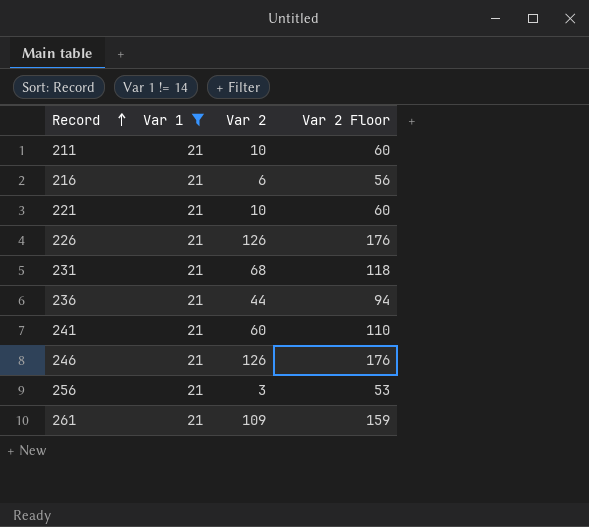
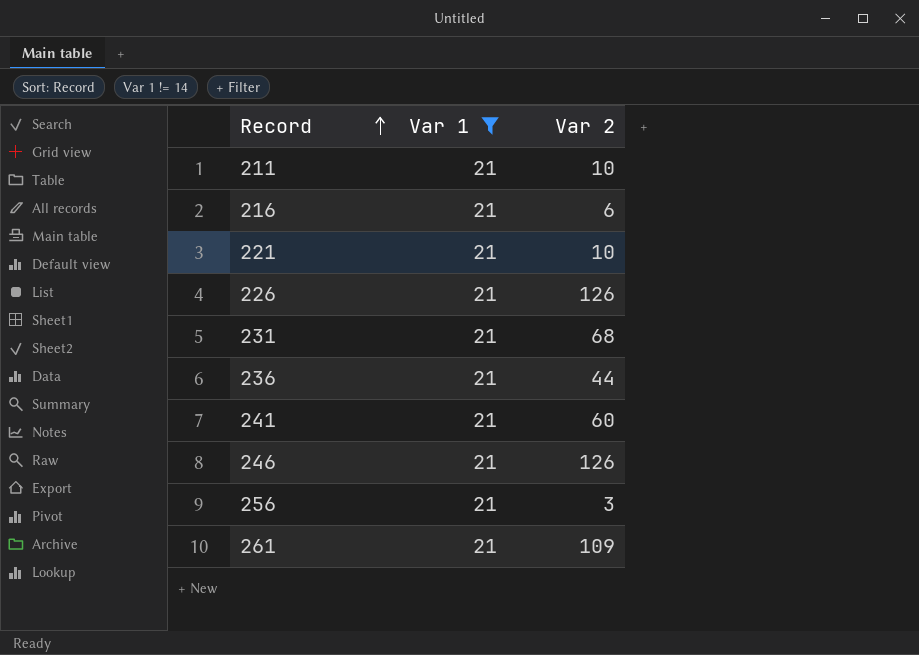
column Var 2 Floor | formula: [Var 2] + 50 -> none

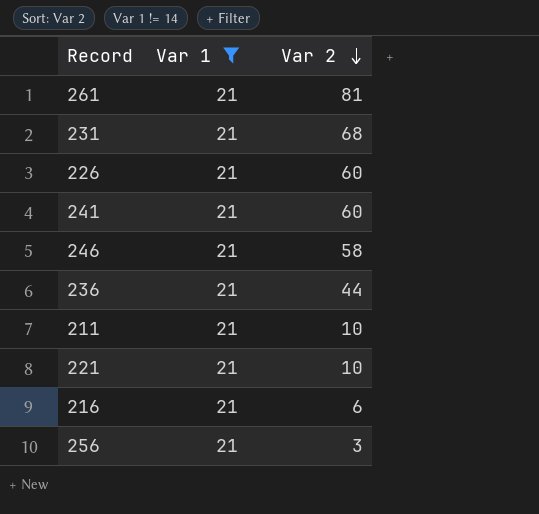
row order: Record ascending -> Var 2 descending
261 | Var 2: 109 -> 81
226 | Var 2: 126 -> 60
246 | Var 2: 126 -> 58

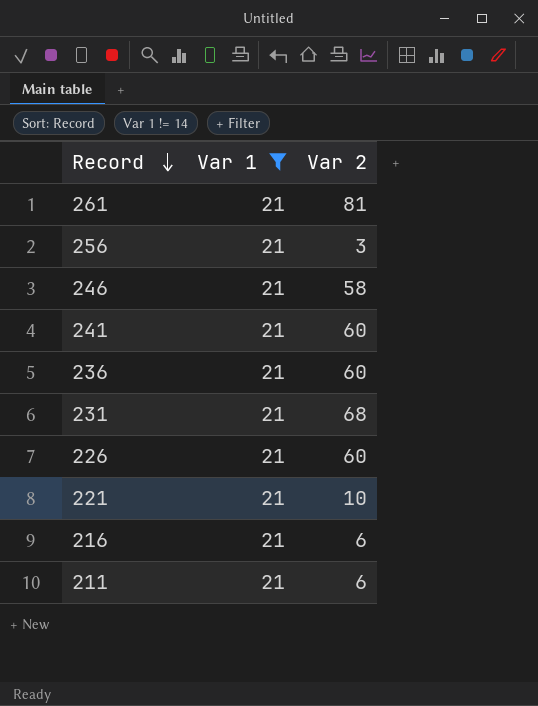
row order: Var 2 descending -> Record descending
236 | Var 2: 44 -> 60
211 | Var 2: 10 -> 6

